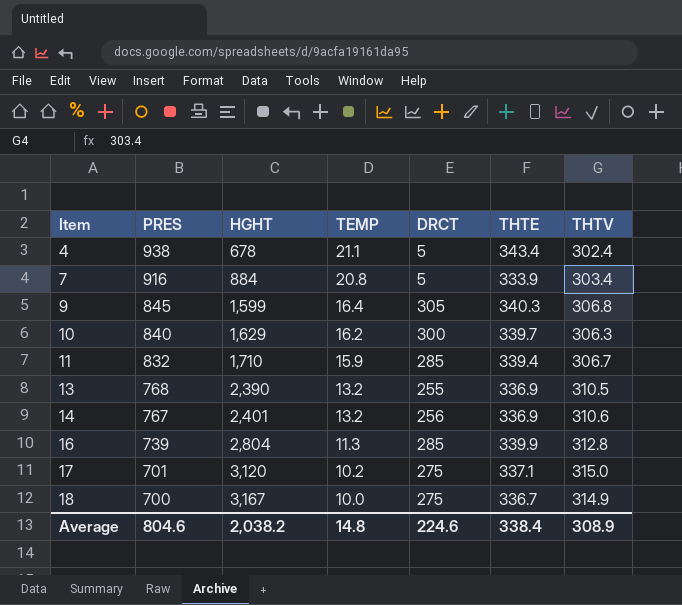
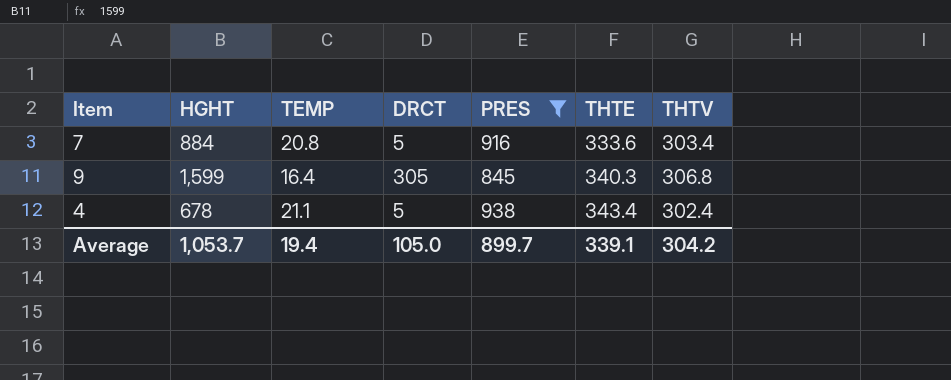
filter: none -> PRES >= 845
row order: Item ascending -> THTE ascending
column PRES | position: 2 -> 5
7 | THTE: 333.9 -> 333.6
Average | HGHT: 2,038.2 -> 1,053.7
Average | TEMP: 14.8 -> 19.4
Average | DRCT: 224.6 -> 105.0
Average | PRES: 804.6 -> 899.7
Average | THTE: 338.4 -> 339.1
Average | THTV: 308.9 -> 304.2

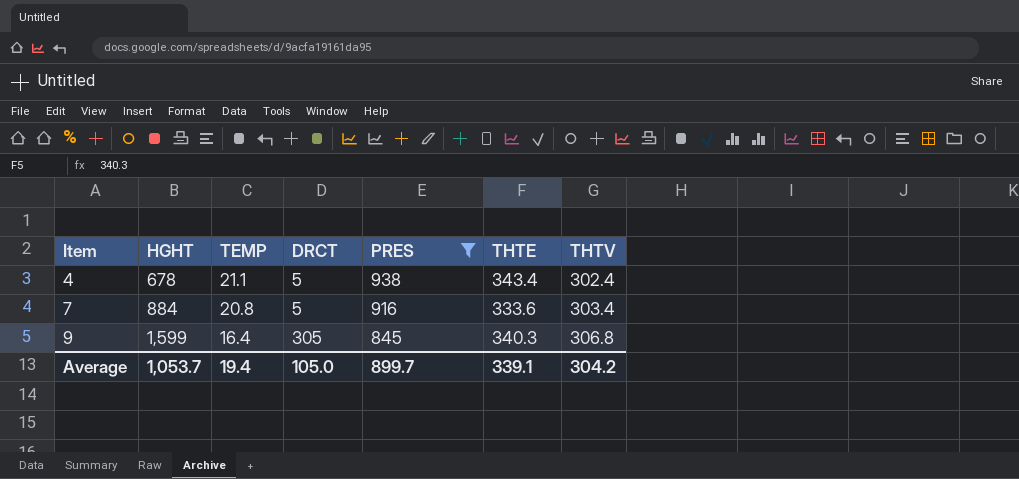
row order: THTE ascending -> Item ascending

